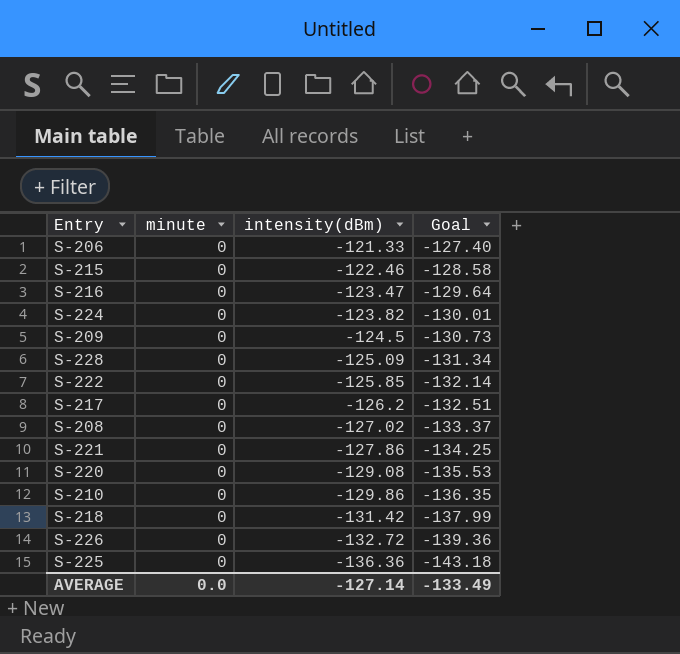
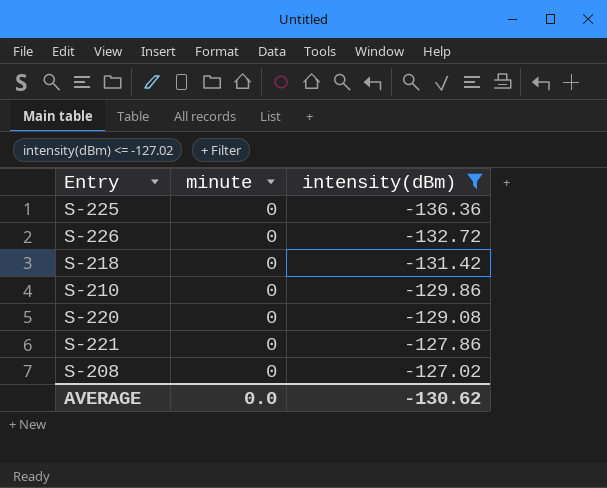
filter: none -> intensity(dBm) <= -127.02
row order: intensity(dBm) descending -> intensity(dBm) ascending
column Goal | formula: [intensity(dBm)] * 1.05 -> none
AVERAGE | intensity(dBm): -127.14 -> -130.62

